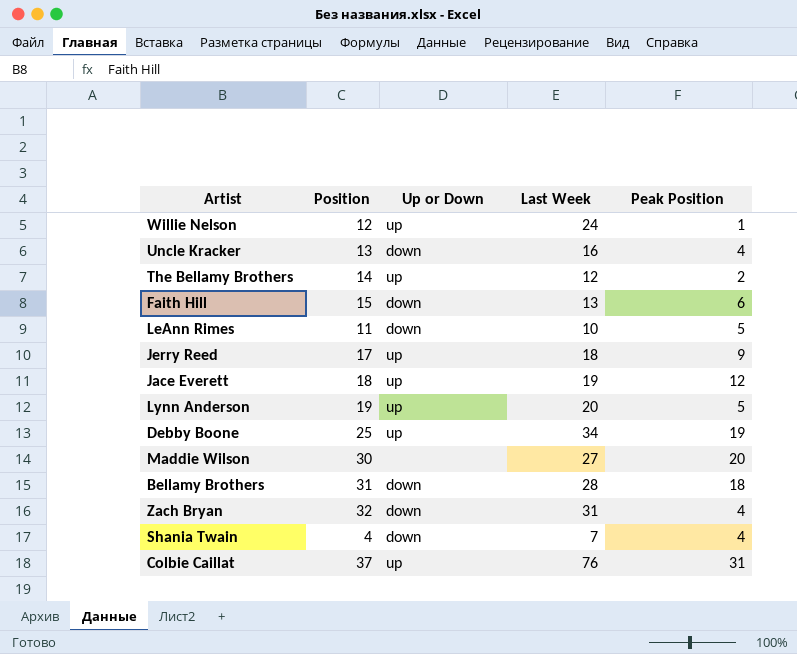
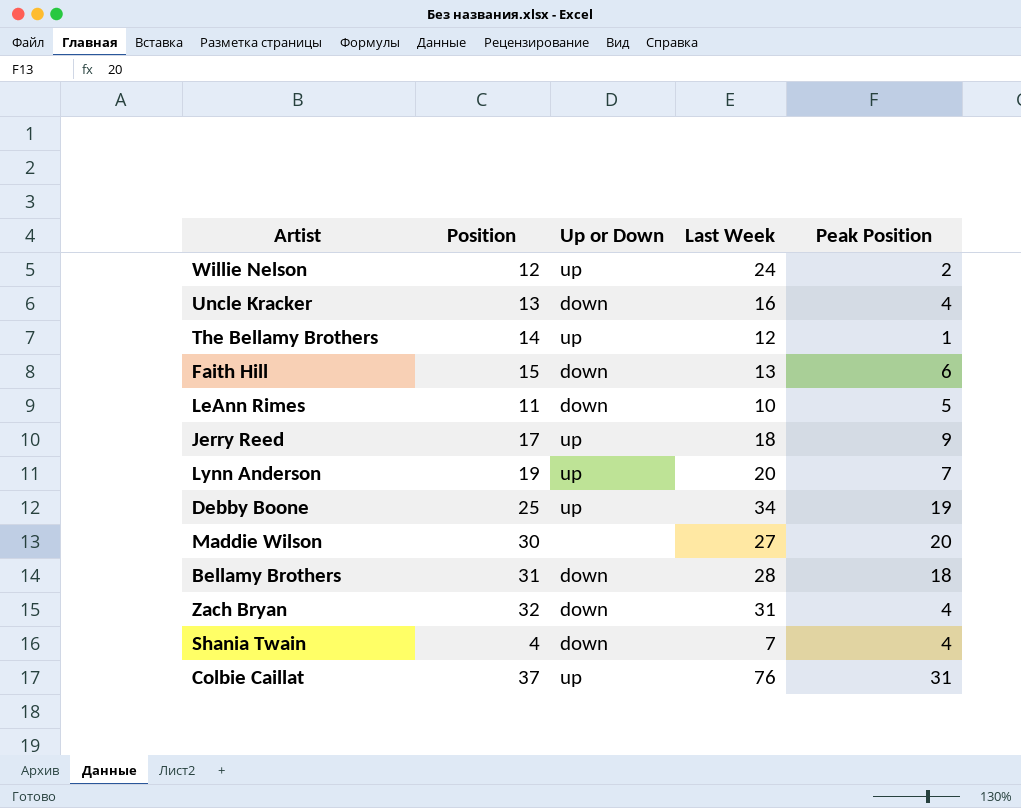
row Jace Everett: 18 | up | 19 | 12 -> none
Willie Nelson | Peak Position: 1 -> 2
The Bellamy Brothers | Peak Position: 2 -> 1
Lynn Anderson | Peak Position: 5 -> 7

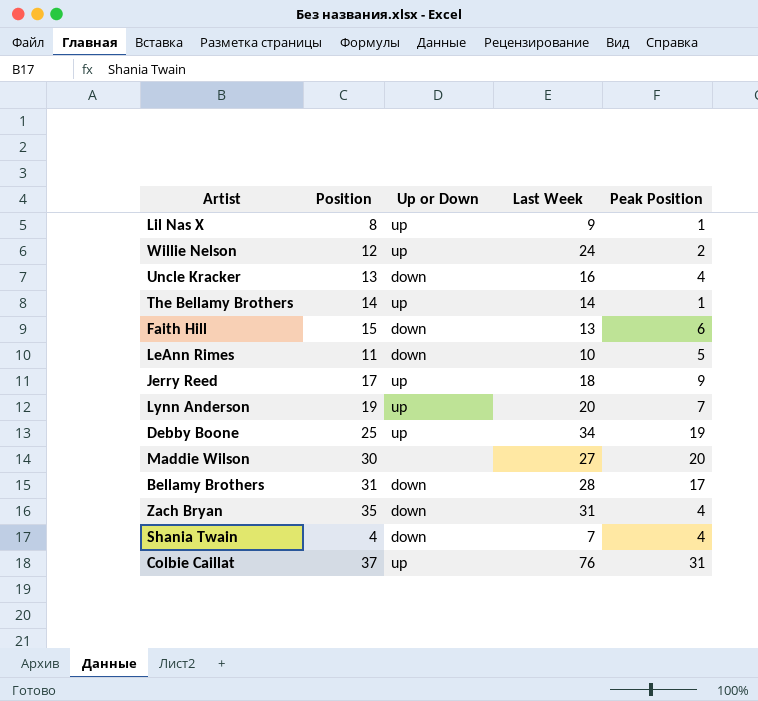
row Lil Nas X: none -> 8 | up | 9 | 1
The Bellamy Brothers | Last Week: 12 -> 14
Bellamy Brothers | Peak Position: 18 -> 17
Zach Bryan | Position: 32 -> 35

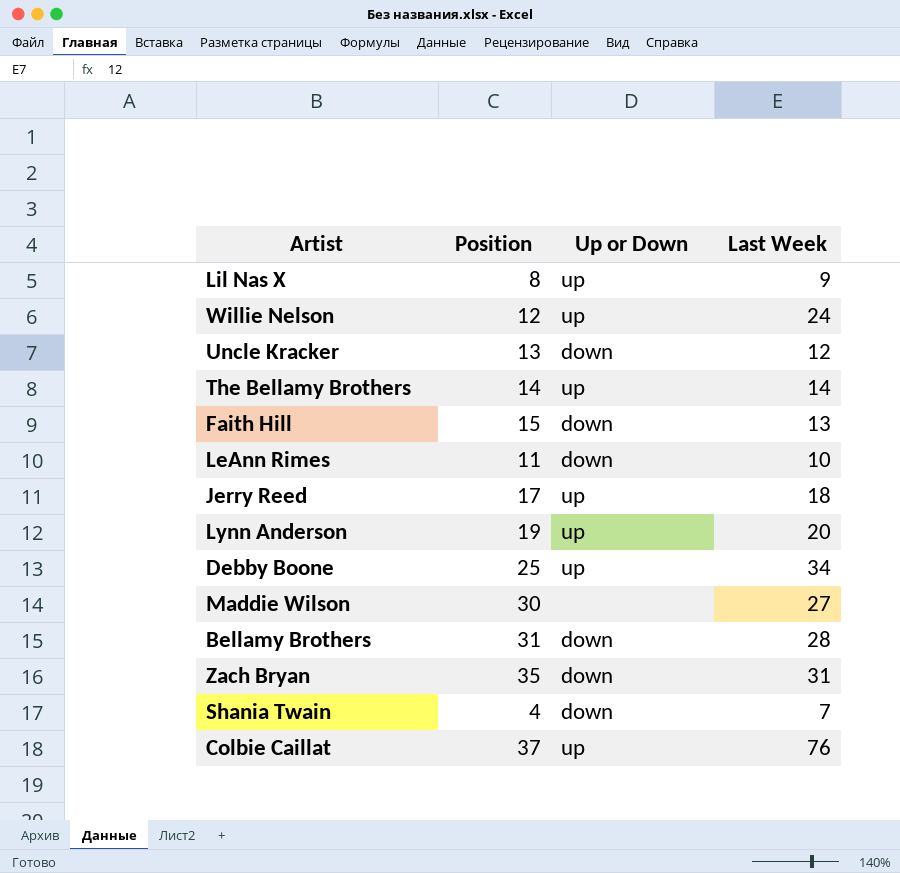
column Peak Position | position: 5 -> none
Uncle Kracker | Last Week: 16 -> 12

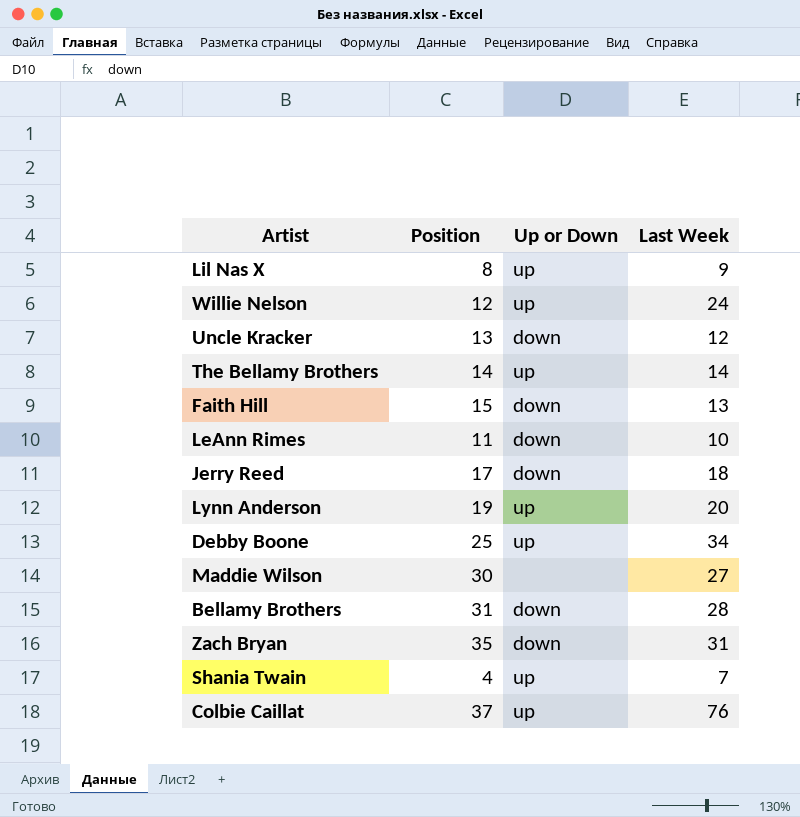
Jerry Reed | Up or Down: up -> down
Shania Twain | Up or Down: down -> up

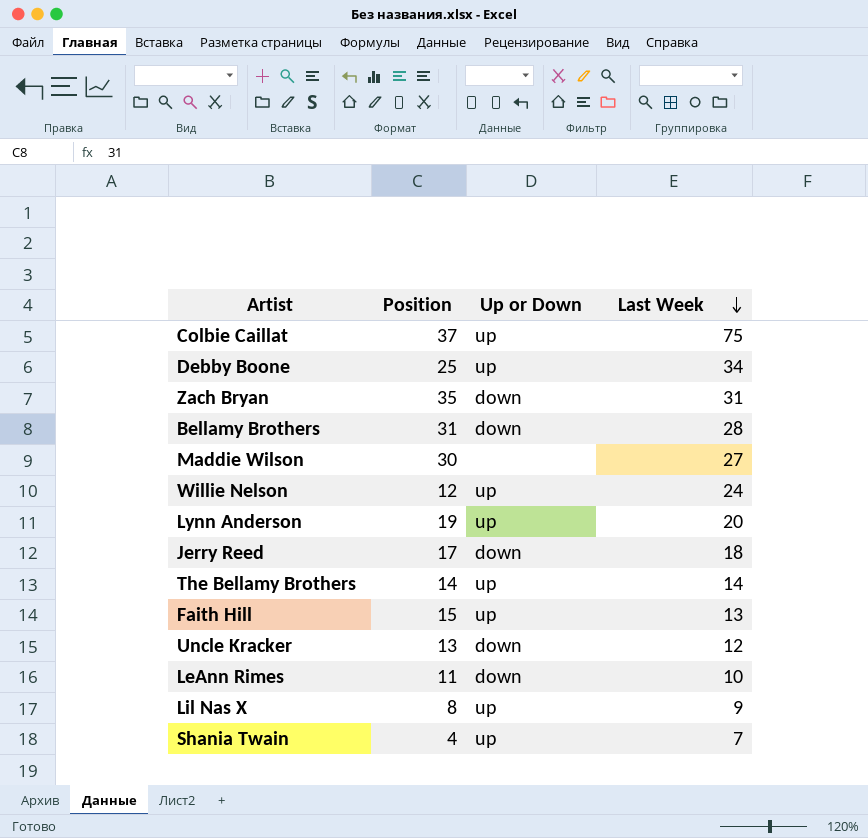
row order: none -> Last Week descending
Colbie Caillat | Last Week: 76 -> 75
Faith Hill | Up or Down: down -> up

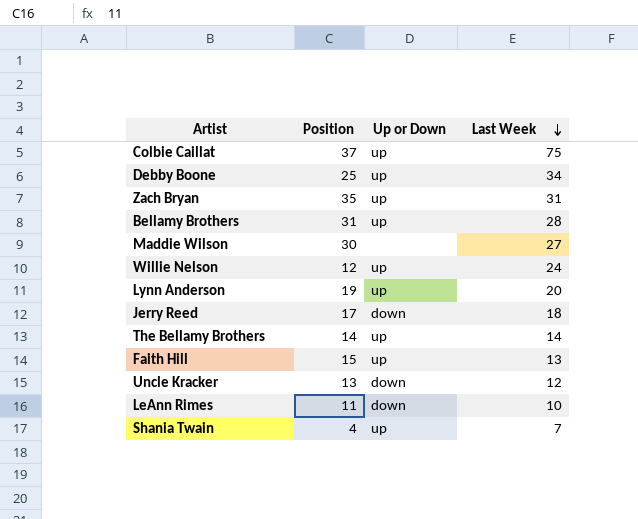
row Lil Nas X: 8 | up | 9 -> none
Zach Bryan | Up or Down: down -> up
Bellamy Brothers | Up or Down: down -> up

